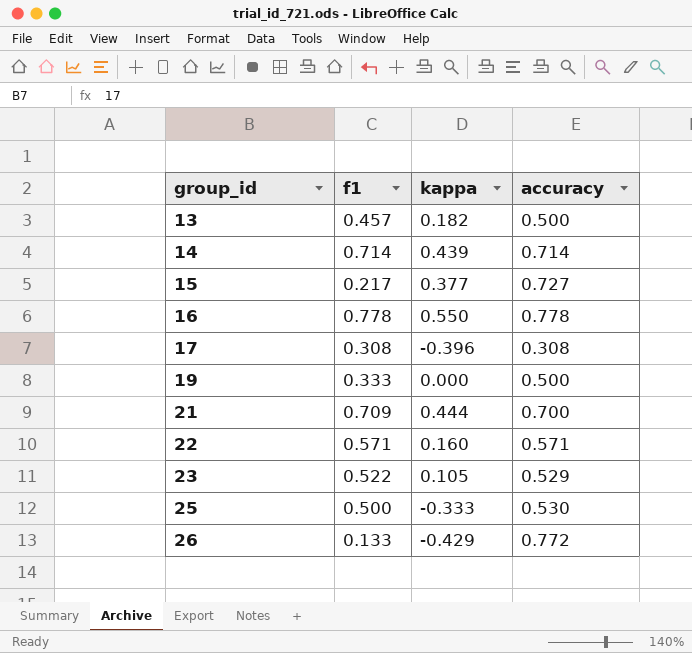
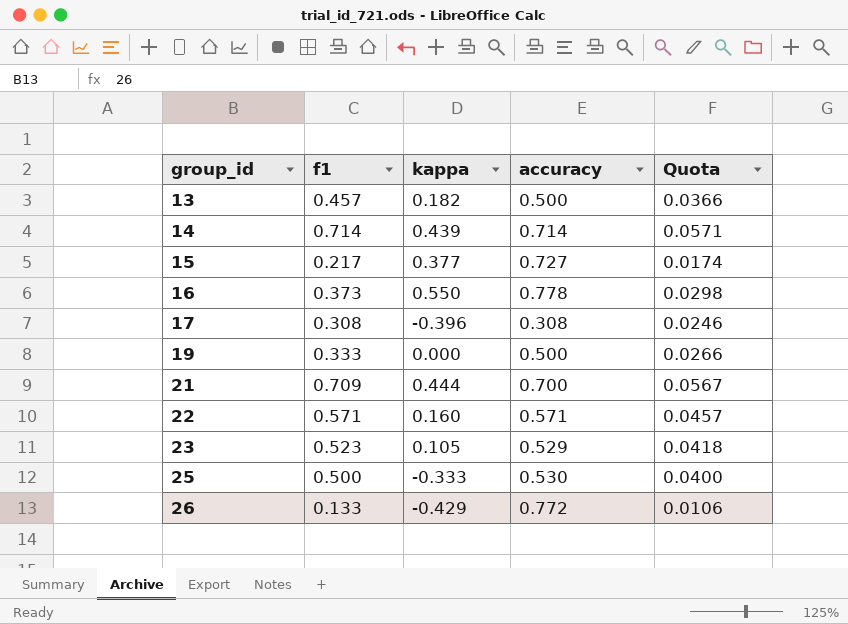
column Quota | formula: none -> [f1] * 0.08
16 | f1: 0.778 -> 0.373
23 | f1: 0.522 -> 0.523

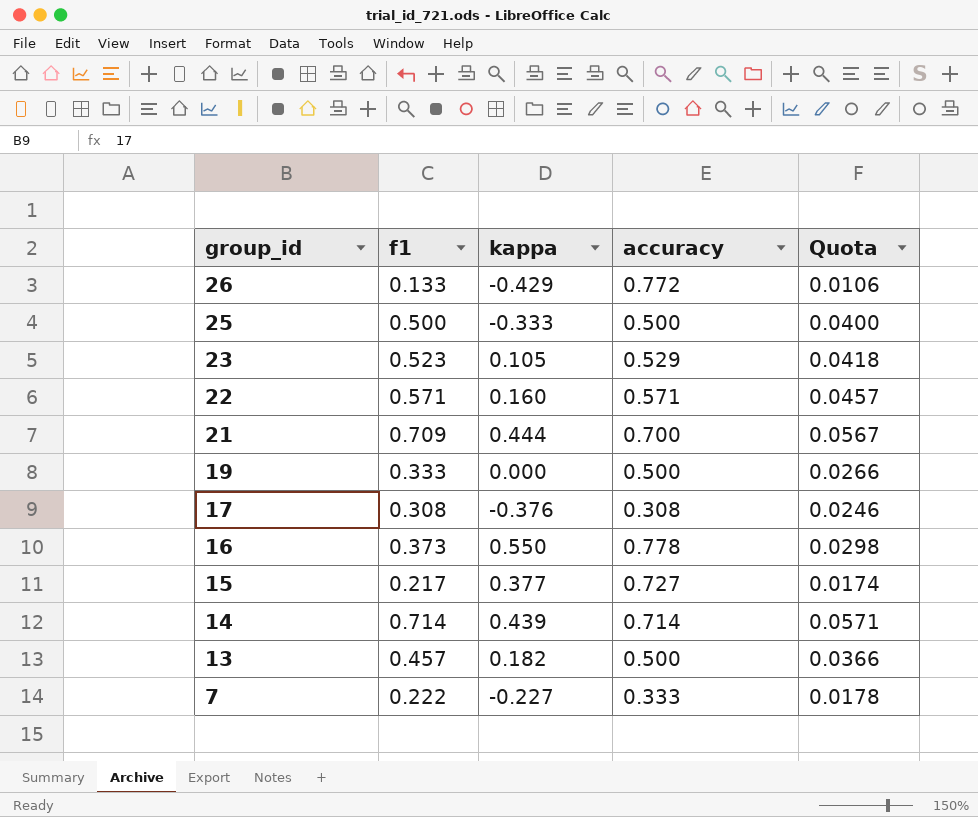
row order: group_id ascending -> group_id descending
25 | accuracy: 0.530 -> 0.500
17 | kappa: -0.396 -> -0.376
row 7: none -> 0.222 | -0.227 | 0.333 | 0.0178

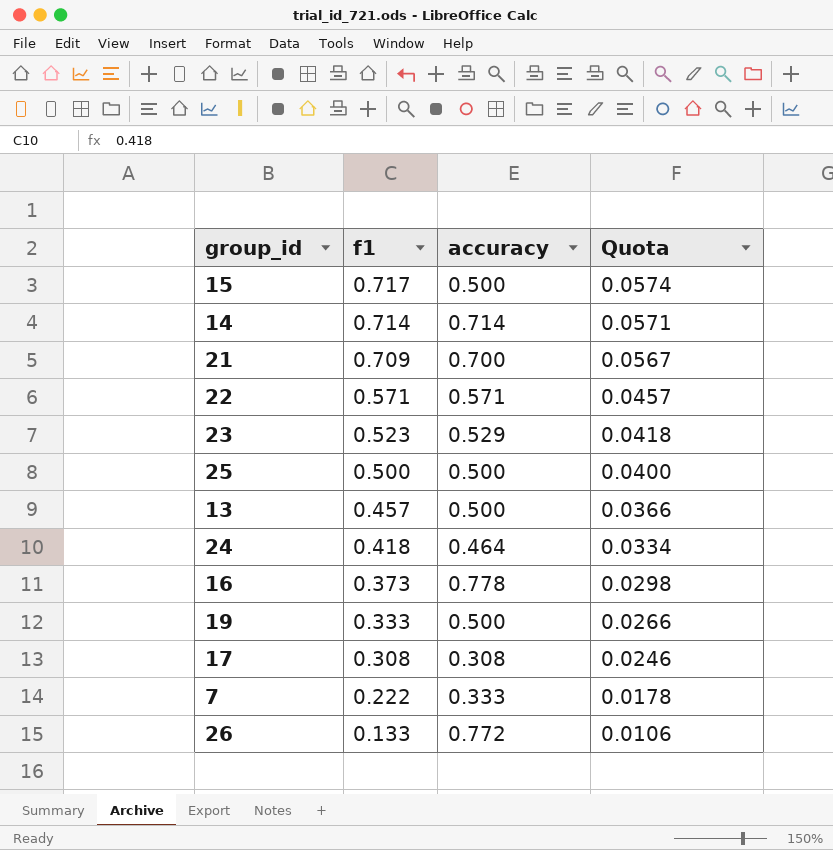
row order: group_id descending -> f1 descending
column kappa | position: 3 -> none
15 | f1: 0.217 -> 0.717
15 | accuracy: 0.727 -> 0.500
15 | Quota: 0.0174 -> 0.0574
row 24: none -> 0.418 | 0.464 | 0.0334

